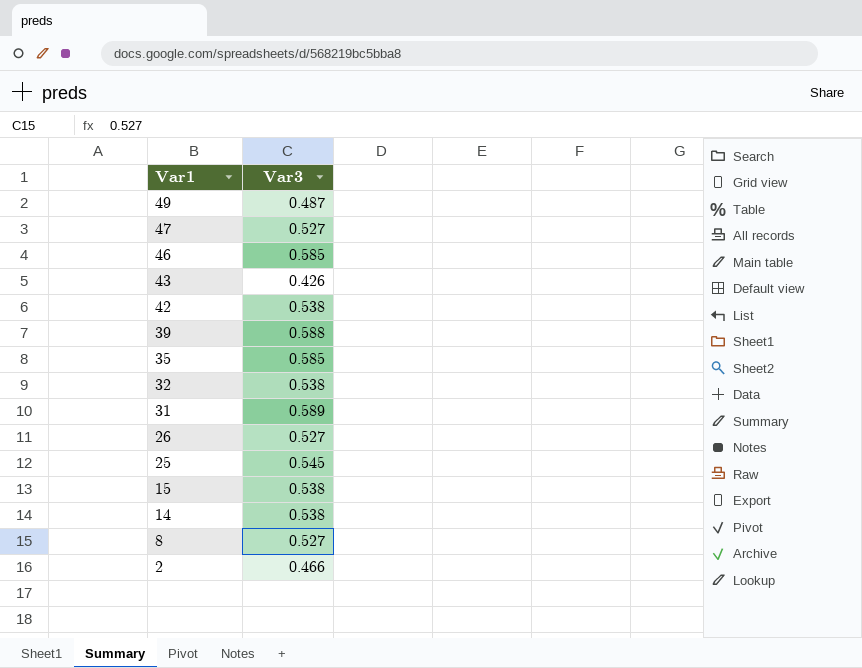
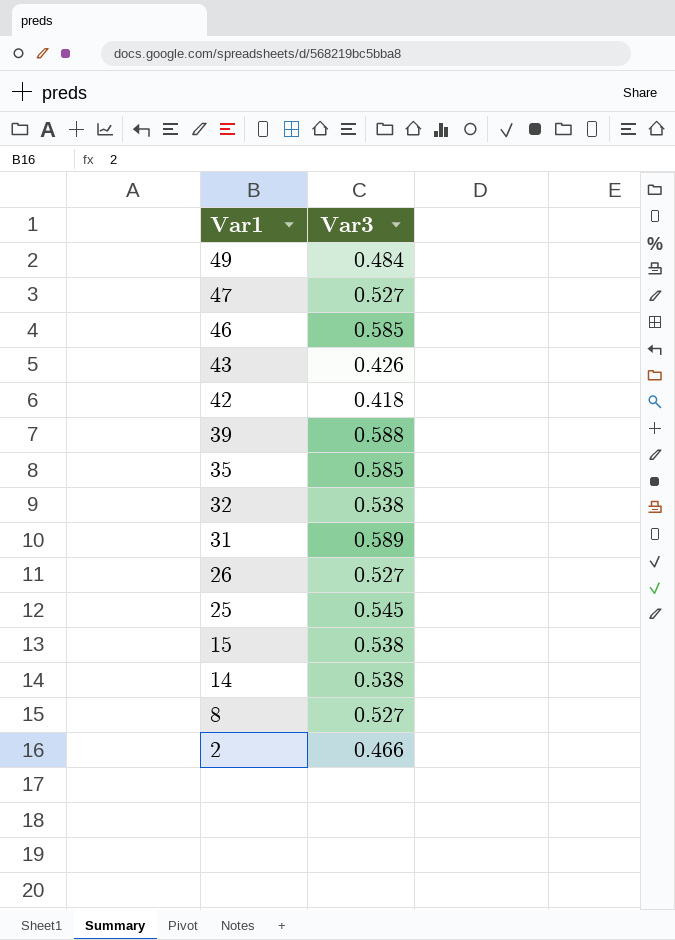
49 | Var3: 0.487 -> 0.484
42 | Var3: 0.538 -> 0.418

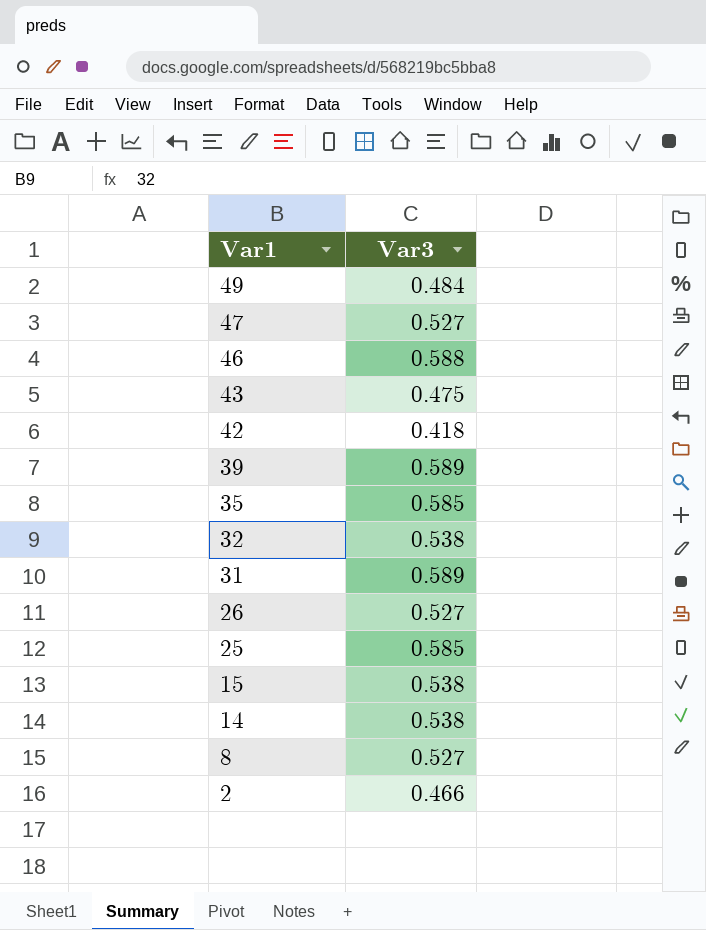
46 | Var3: 0.585 -> 0.588
43 | Var3: 0.426 -> 0.475
39 | Var3: 0.588 -> 0.589
25 | Var3: 0.545 -> 0.585

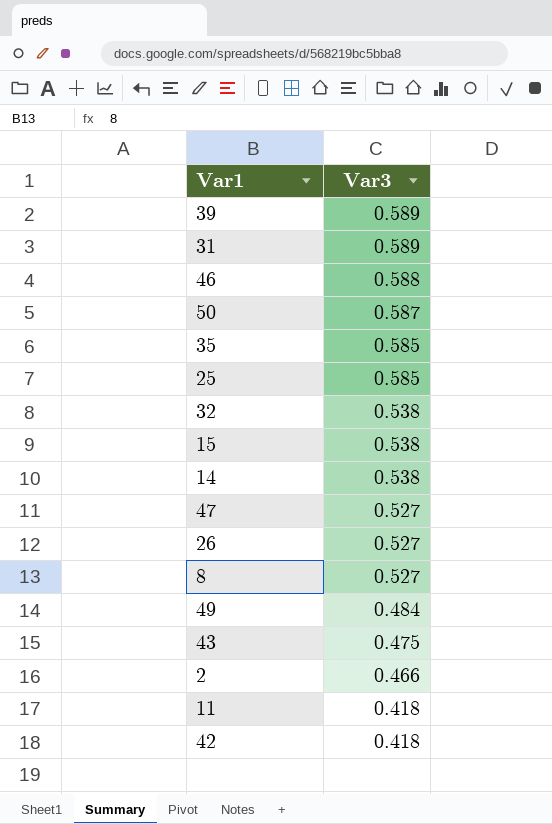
row order: Var1 descending -> Var3 descending
row 50: none -> 0.587
row 11: none -> 0.418

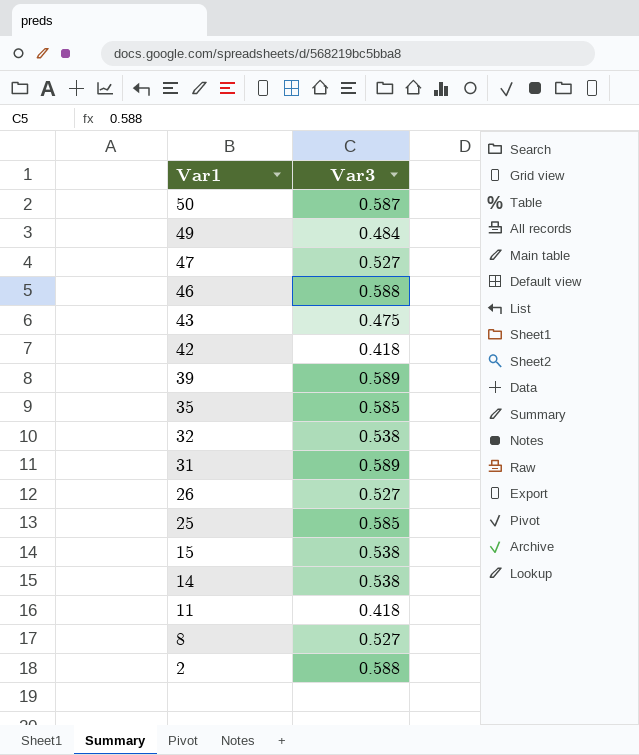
row order: Var3 descending -> Var1 descending
2 | Var3: 0.466 -> 0.588

